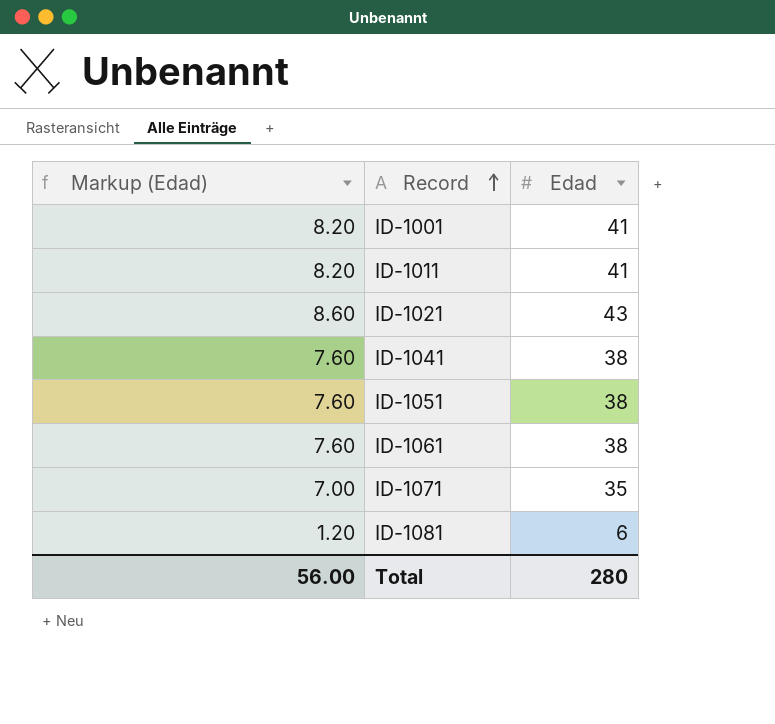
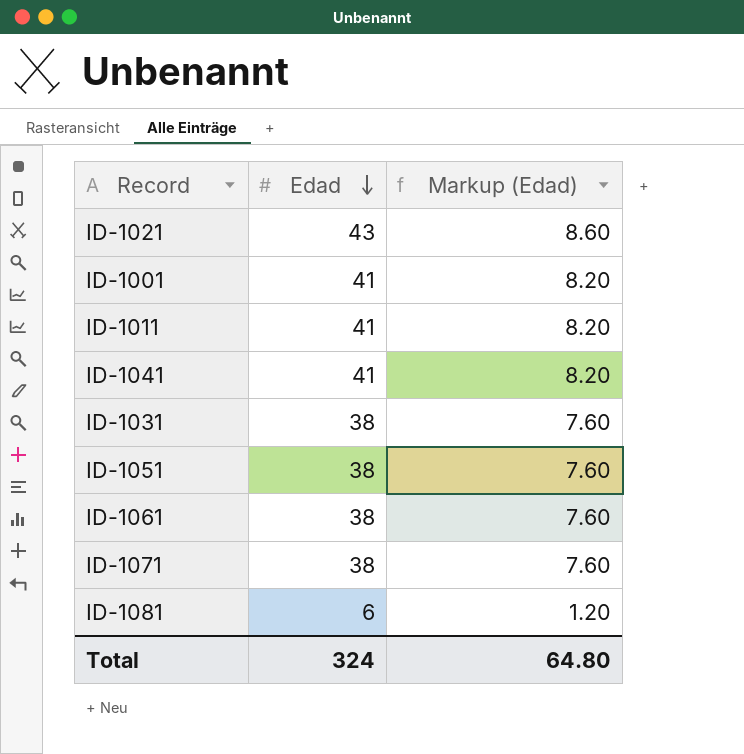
row order: Record ascending -> Edad descending
column Markup (Edad) | position: 1 -> 3
ID-1041 | Edad: 38 -> 41
ID-1041 | Markup (Edad): 7.60 -> 8.20
row ID-1031: none -> 38 | 7.60
ID-1071 | Edad: 35 -> 38
ID-1071 | Markup (Edad): 7.00 -> 7.60
Total | Edad: 280 -> 324
Total | Markup (Edad): 56.00 -> 64.80

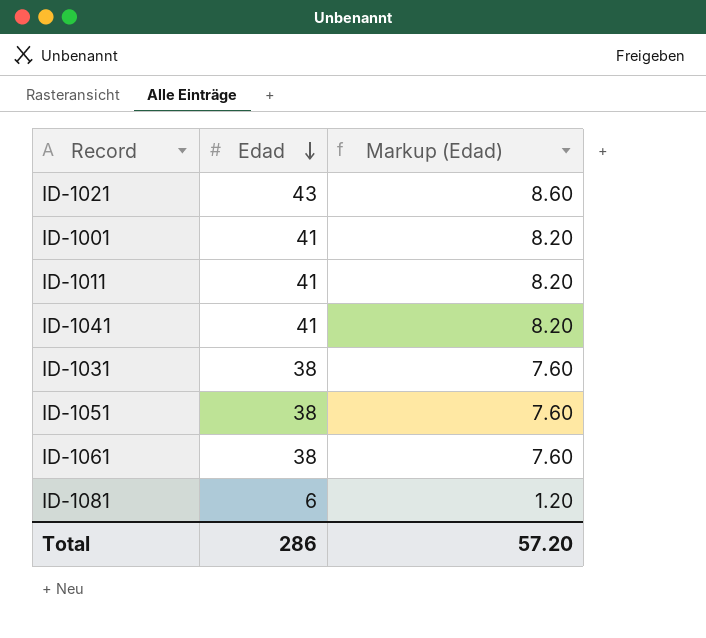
row ID-1071: 38 | 7.60 -> none
Total | Edad: 324 -> 286
Total | Markup (Edad): 64.80 -> 57.20

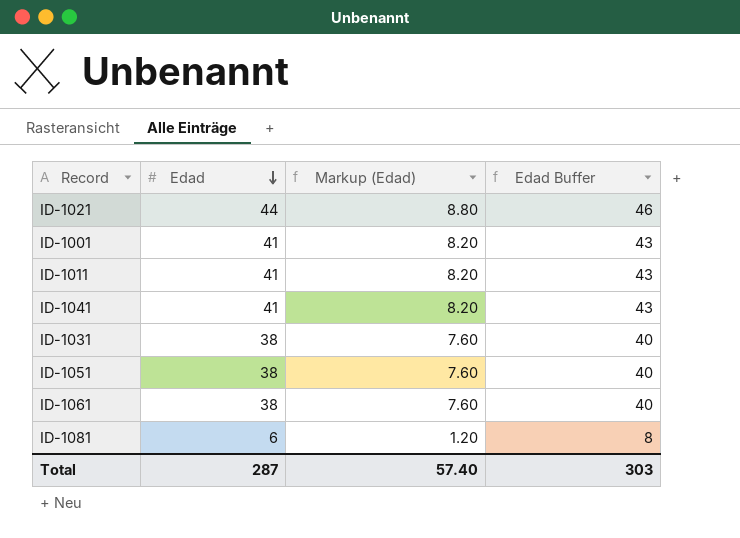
column Edad Buffer | formula: none -> [Edad] + 2
ID-1021 | Edad: 43 -> 44
ID-1021 | Markup (Edad): 8.60 -> 8.80
Total | Edad: 286 -> 287
Total | Markup (Edad): 57.20 -> 57.40

